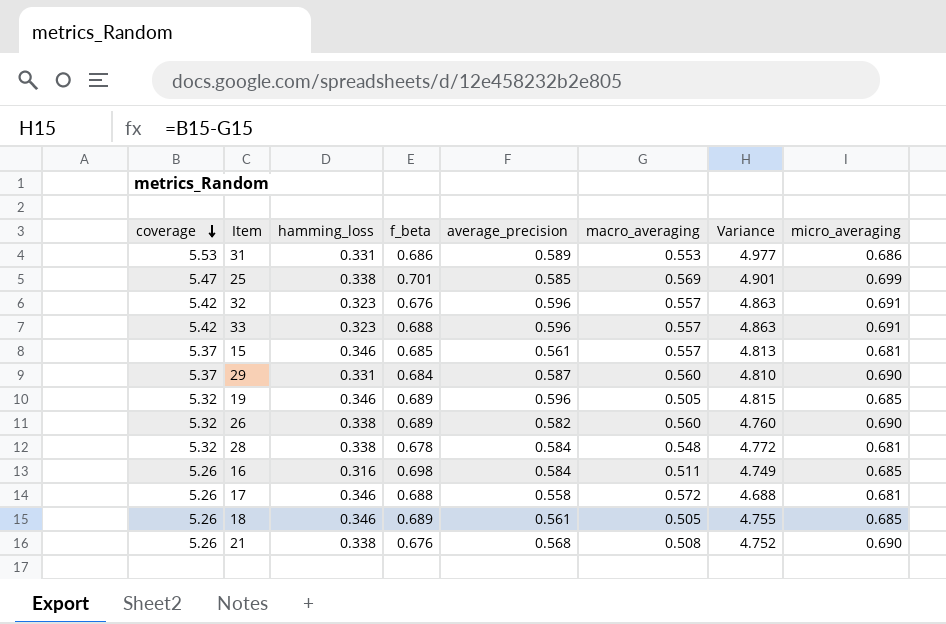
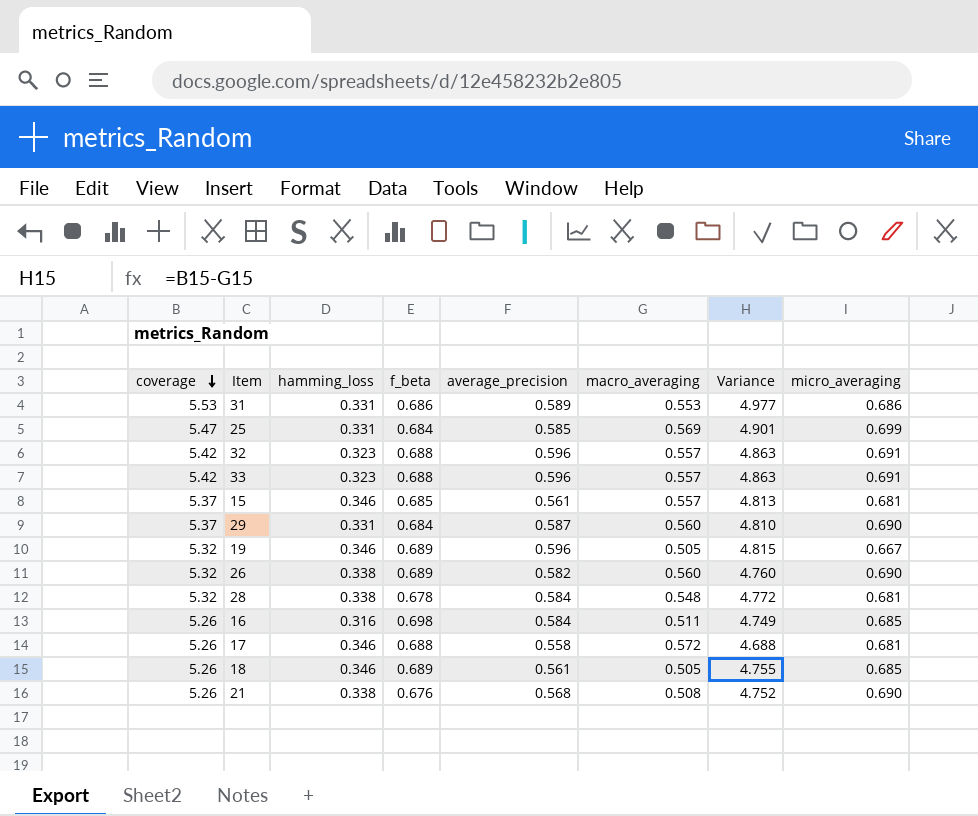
25 | hamming_loss: 0.338 -> 0.331
25 | f_beta: 0.701 -> 0.684
32 | f_beta: 0.676 -> 0.688
19 | micro_averaging: 0.685 -> 0.667

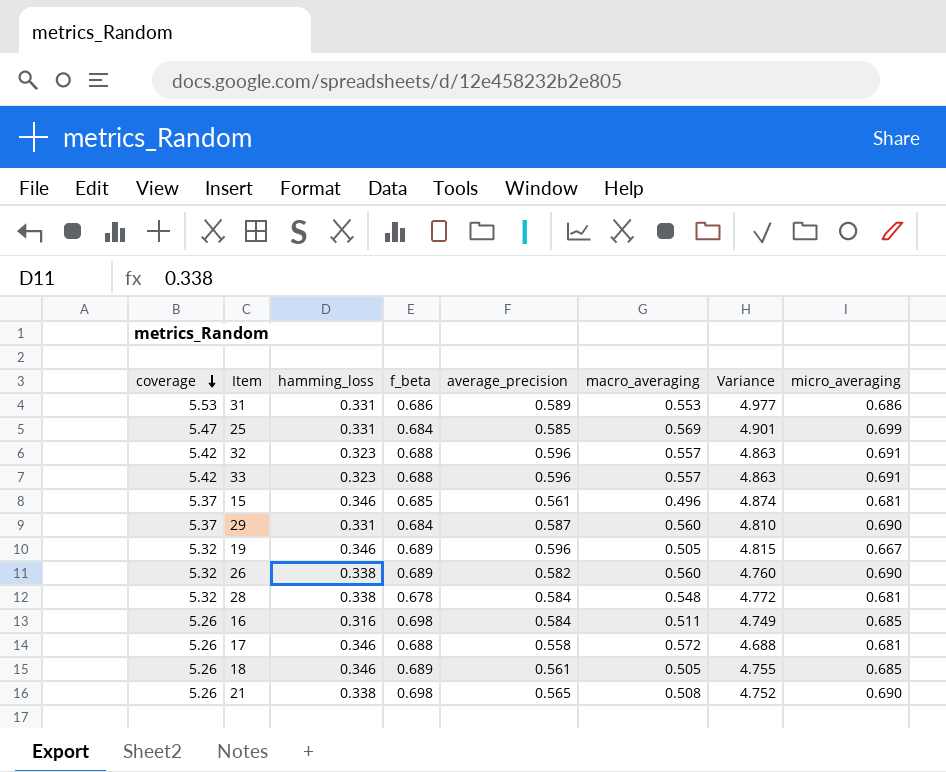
15 | macro_averaging: 0.557 -> 0.496
15 | Variance: 4.813 -> 4.874
21 | f_beta: 0.676 -> 0.698
21 | average_precision: 0.568 -> 0.565

